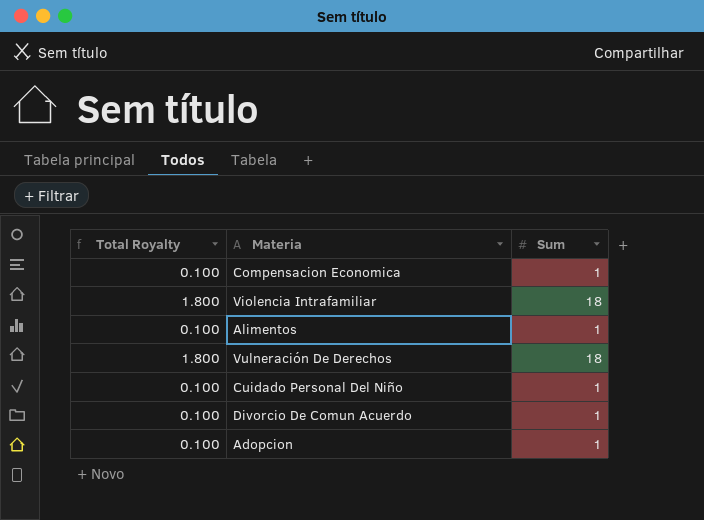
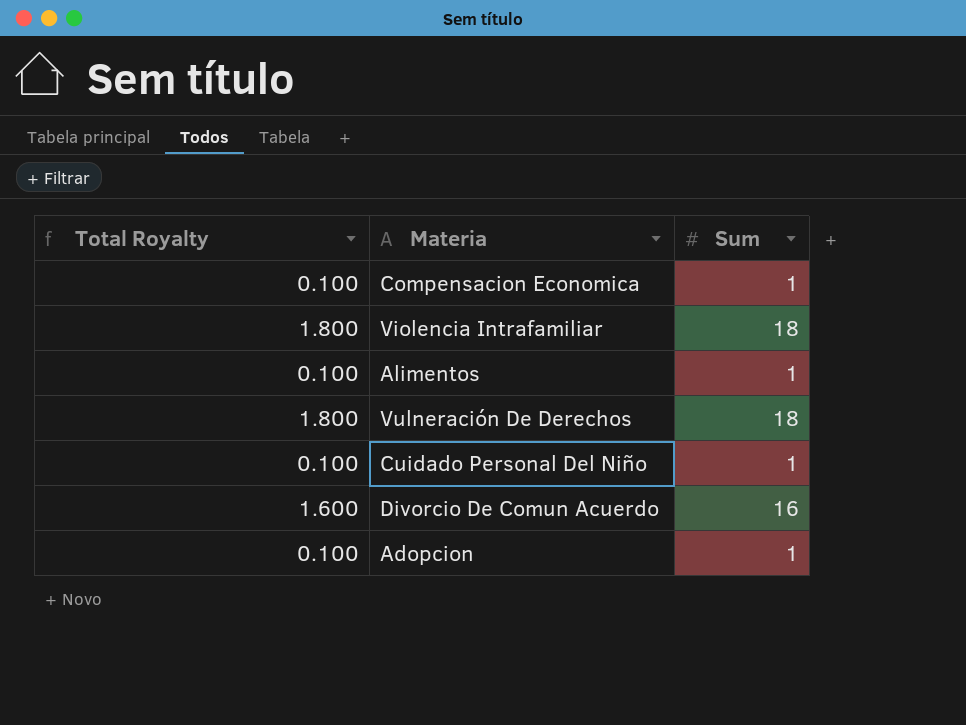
Divorcio De Comun Acuerdo | Total Royalty: 0.100 -> 1.600
Divorcio De Comun Acuerdo | Sum: 1 -> 16

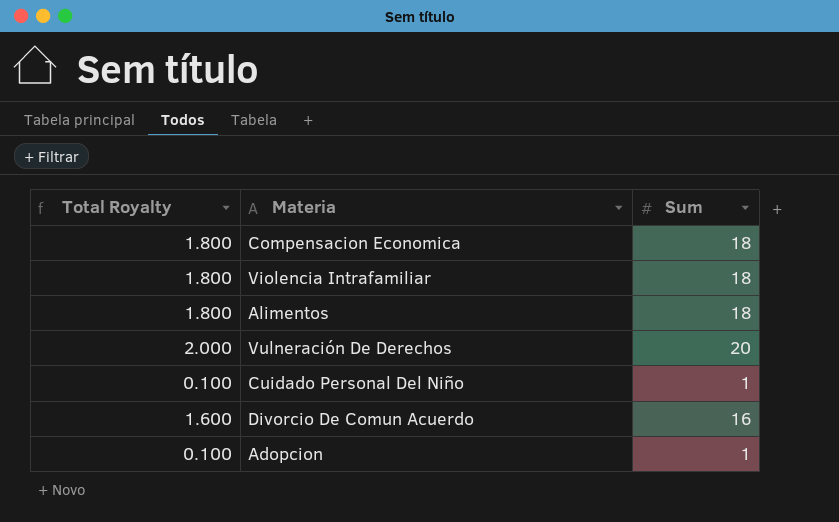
Compensacion Economica | Total Royalty: 0.100 -> 1.800
Compensacion Economica | Sum: 1 -> 18
Alimentos | Total Royalty: 0.100 -> 1.800
Alimentos | Sum: 1 -> 18
Vulneración De Derechos | Total Royalty: 1.800 -> 2.000
Vulneración De Derechos | Sum: 18 -> 20

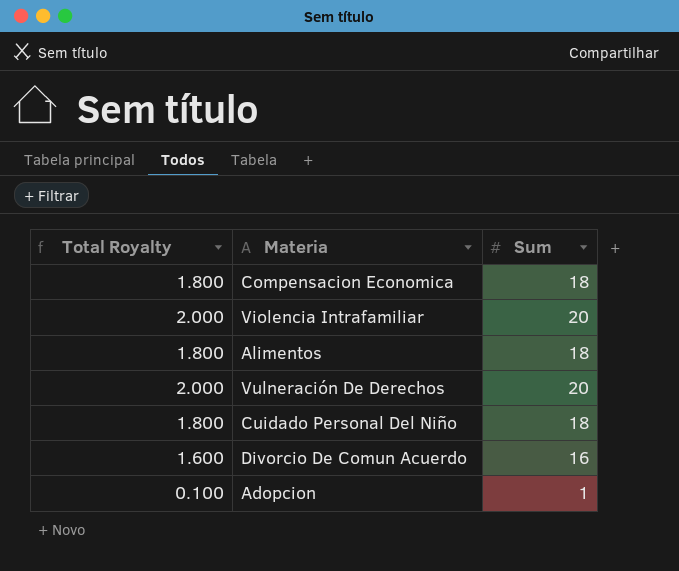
Violencia Intrafamiliar | Total Royalty: 1.800 -> 2.000
Violencia Intrafamiliar | Sum: 18 -> 20
Cuidado Personal Del Niño | Total Royalty: 0.100 -> 1.800
Cuidado Personal Del Niño | Sum: 1 -> 18

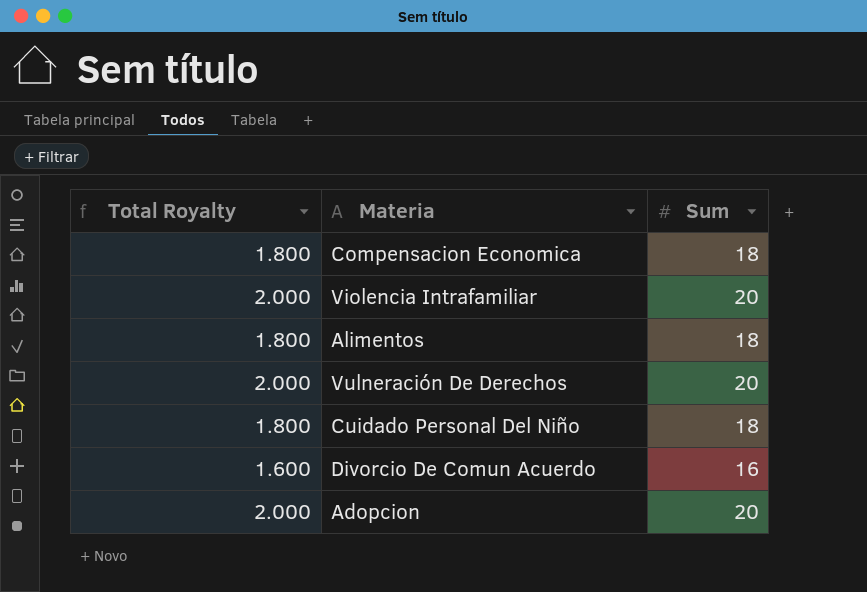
Adopcion | Total Royalty: 0.100 -> 2.000
Adopcion | Sum: 1 -> 20

